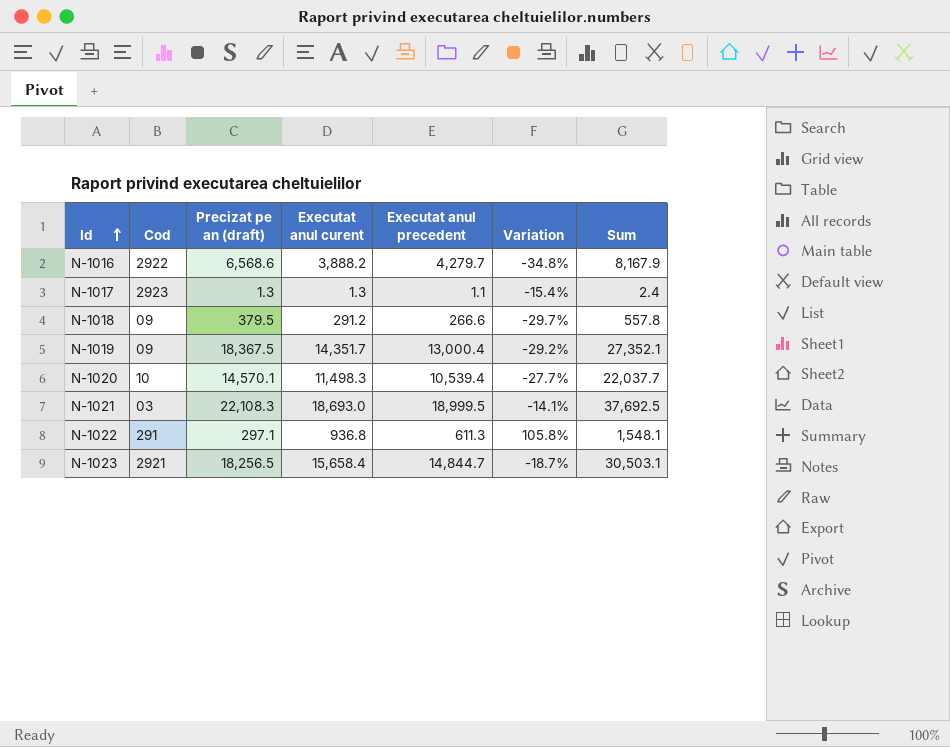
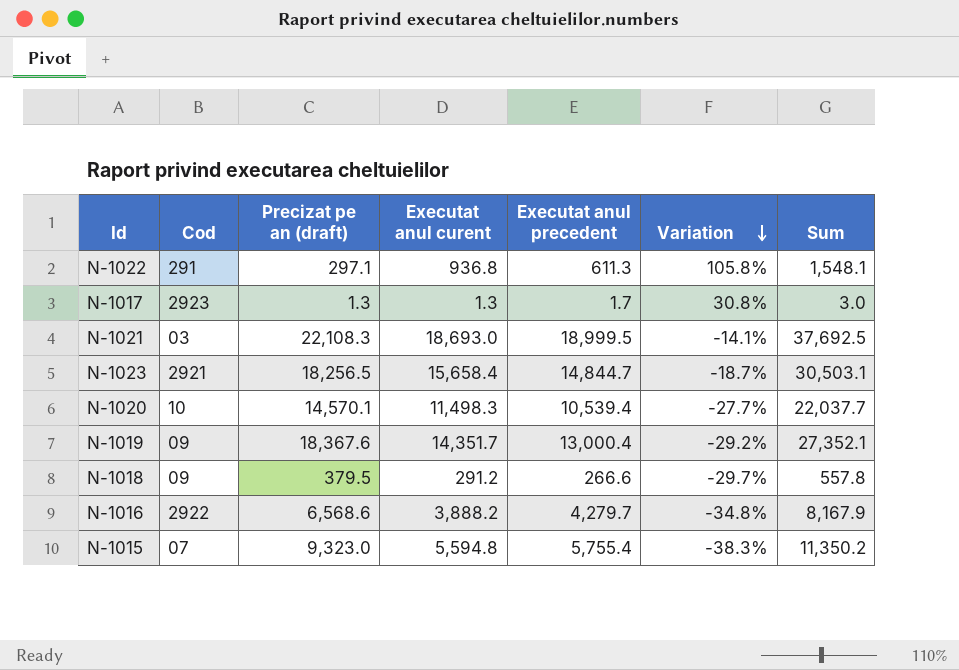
row order: Id ascending -> Variation descending
N-1017 | Executat anul precedent: 1.1 -> 1.7
N-1017 | Variation: -15.4% -> 30.8%
N-1017 | Sum: 2.4 -> 3.0
N-1019 | Precizat pe an (draft): 18,367.5 -> 18,367.6
row N-1015: none -> 07 | 9,323.0 | 5,594.8 | 5,755.4 | -38.3% | 11,350.2

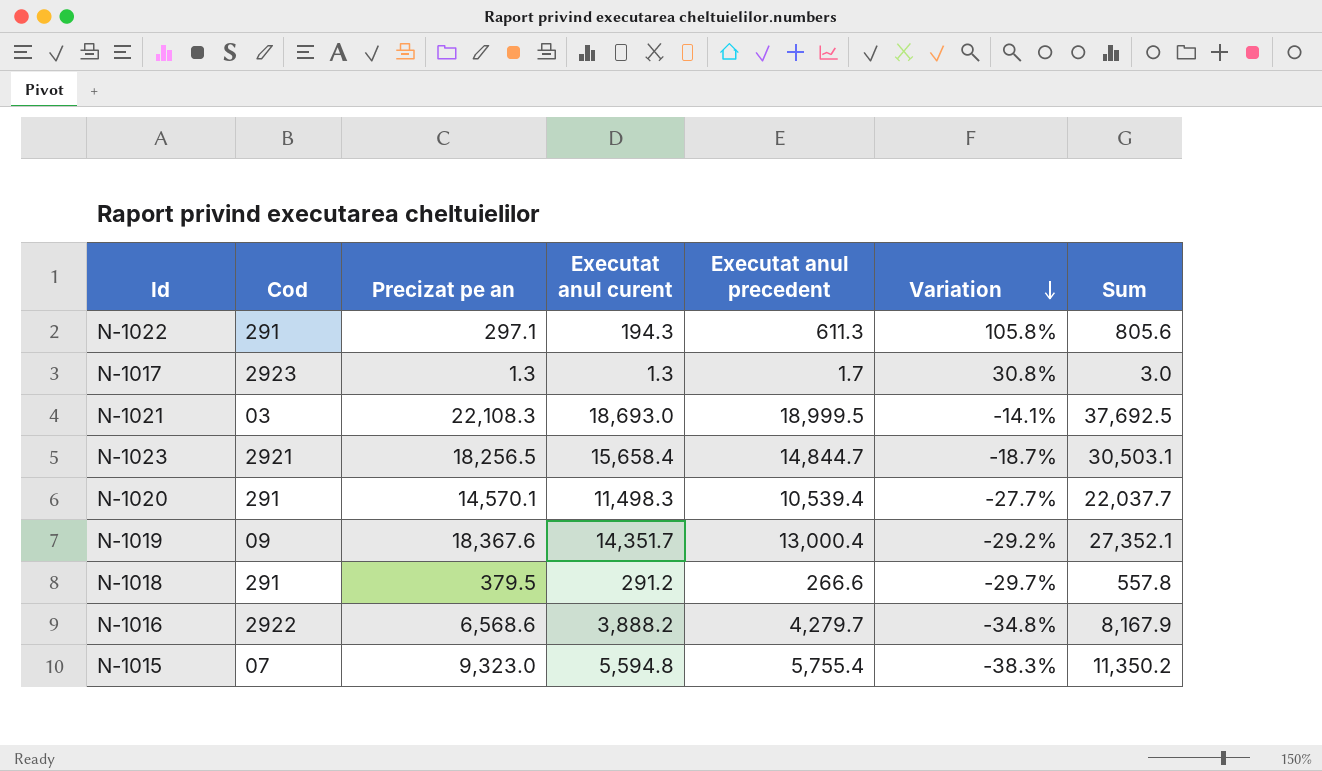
column name: Precizat pe an (draft) -> Precizat pe an
N-1022 | Executat anul curent: 936.8 -> 194.3
N-1022 | Sum: 1,548.1 -> 805.6
N-1020 | Cod: 10 -> 291
N-1018 | Cod: 09 -> 291

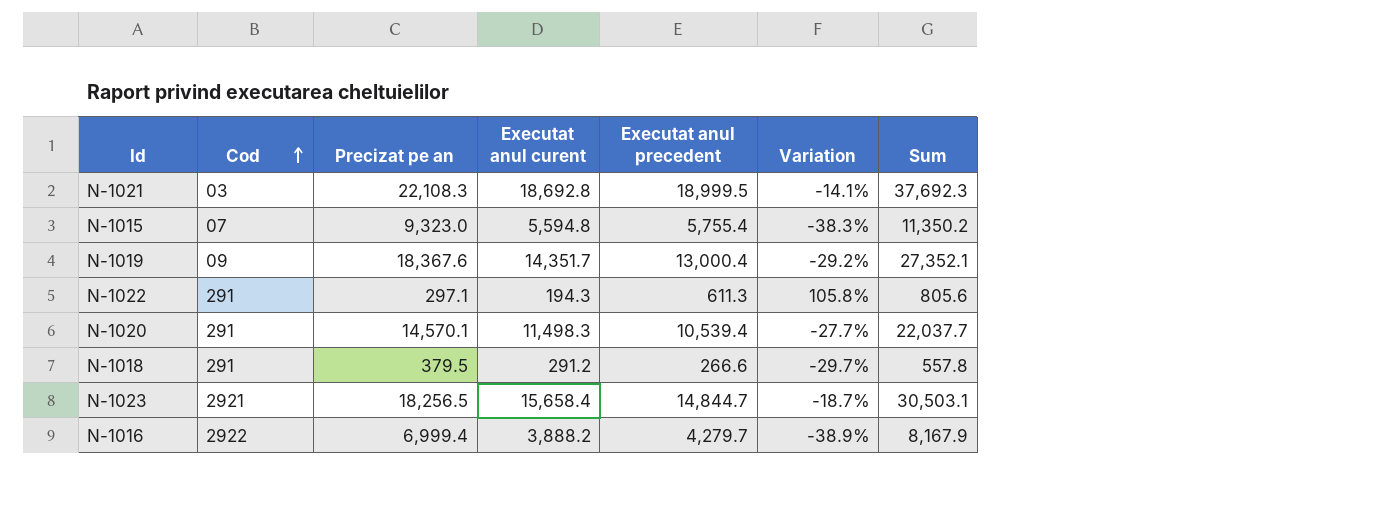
row order: Variation descending -> Cod ascending
row N-1017: 2923 | 1.3 | 1.3 | 1.7 | 30.8% | 3.0 -> none
N-1021 | Executat anul curent: 18,693.0 -> 18,692.8
N-1021 | Sum: 37,692.5 -> 37,692.3
N-1016 | Precizat pe an: 6,568.6 -> 6,999.4
N-1016 | Variation: -34.8% -> -38.9%

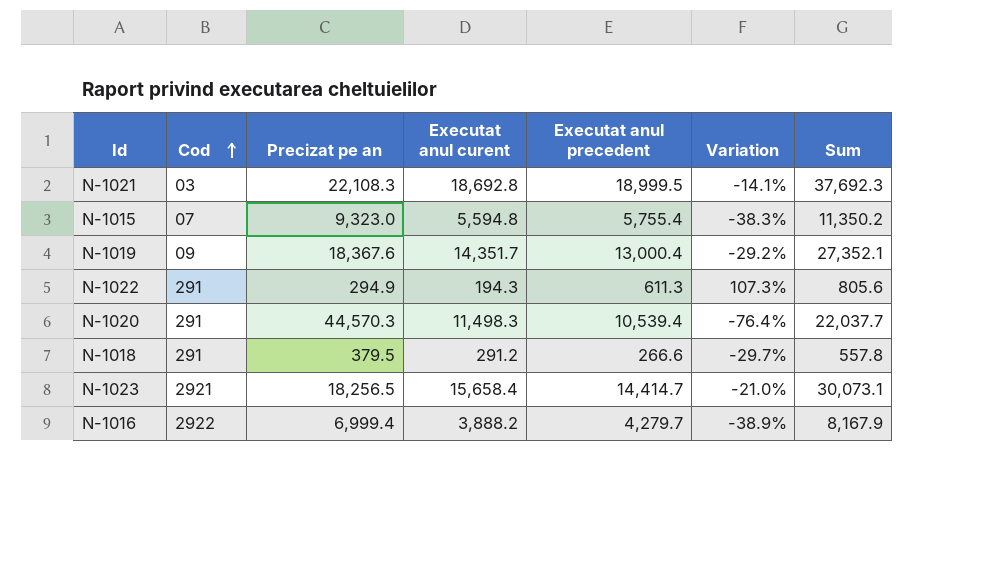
N-1022 | Precizat pe an: 297.1 -> 294.9
N-1022 | Variation: 105.8% -> 107.3%
N-1020 | Precizat pe an: 14,570.1 -> 44,570.3
N-1020 | Variation: -27.7% -> -76.4%
N-1023 | Executat anul precedent: 14,844.7 -> 14,414.7
N-1023 | Variation: -18.7% -> -21.0%
N-1023 | Sum: 30,503.1 -> 30,073.1

